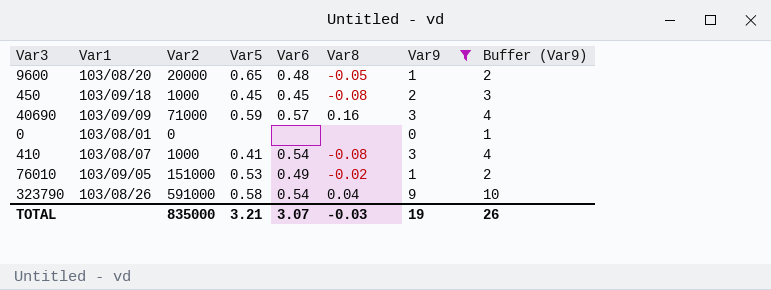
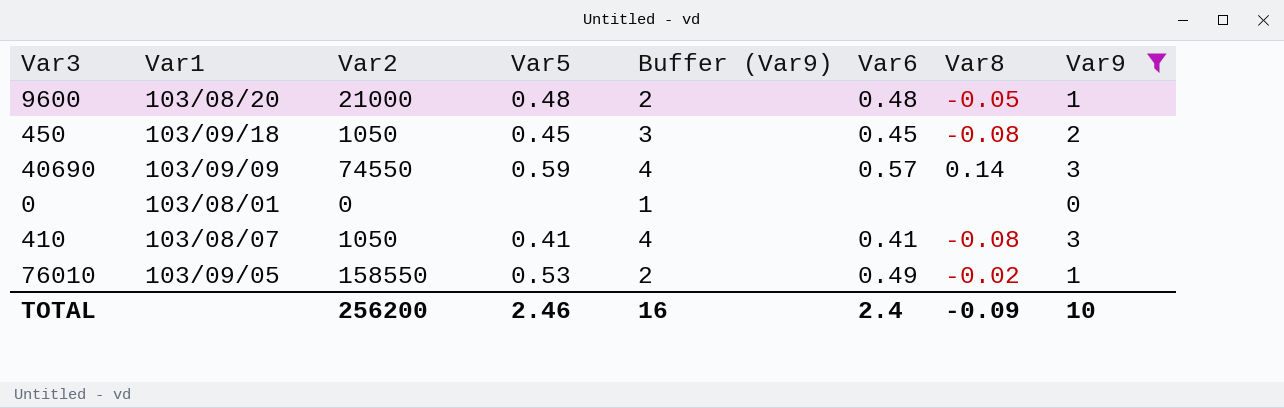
column Buffer (Var9) | position: 8 -> 5
row 323790: 103/08/26 | 591000 | 0.58 | 0.54 | 0.04 | 9 | 10 -> none
9600 | Var2: 20000 -> 21000
9600 | Var5: 0.65 -> 0.48
450 | Var2: 1000 -> 1050
40690 | Var2: 71000 -> 74550
40690 | Var8: 0.16 -> 0.14
410 | Var2: 1000 -> 1050
410 | Var6: 0.54 -> 0.41
76010 | Var2: 151000 -> 158550
TOTAL | Var2: 835000 -> 256200
TOTAL | Var5: 3.21 -> 2.46
TOTAL | Buffer (Var9): 26 -> 16
TOTAL | Var6: 3.07 -> 2.4
TOTAL | Var8: -0.03 -> -0.09
TOTAL | Var9: 19 -> 10

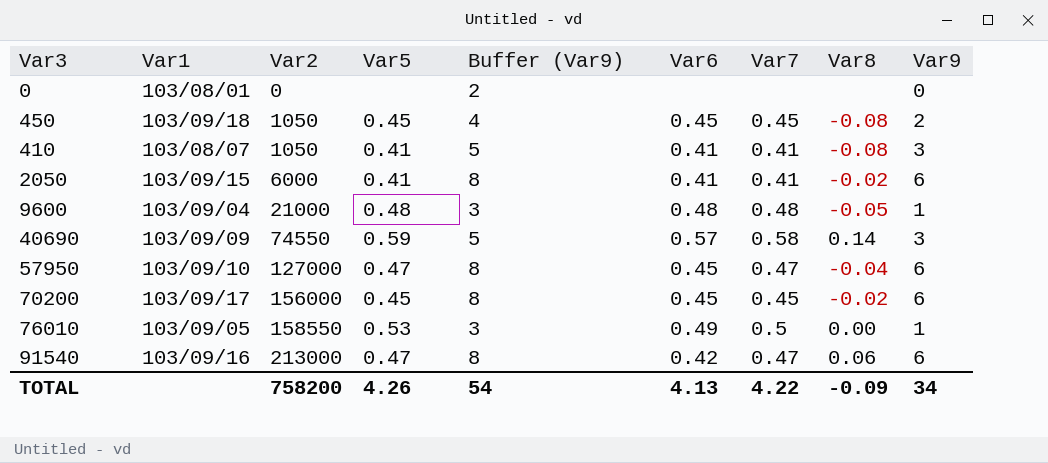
filter: Var9 != 6 -> none
row order: none -> Var2 ascending
column Buffer (Var9) | formula: [Var9] + 1 -> [Var9] + 2
column Var7 | position: none -> 7
9600 | Var1: 103/08/20 -> 103/09/04
76010 | Var8: -0.02 -> 0.00
TOTAL | Var2: 256200 -> 758200
TOTAL | Var5: 2.46 -> 4.26
TOTAL | Buffer (Var9): 16 -> 54
TOTAL | Var6: 2.4 -> 4.13
TOTAL | Var9: 10 -> 34

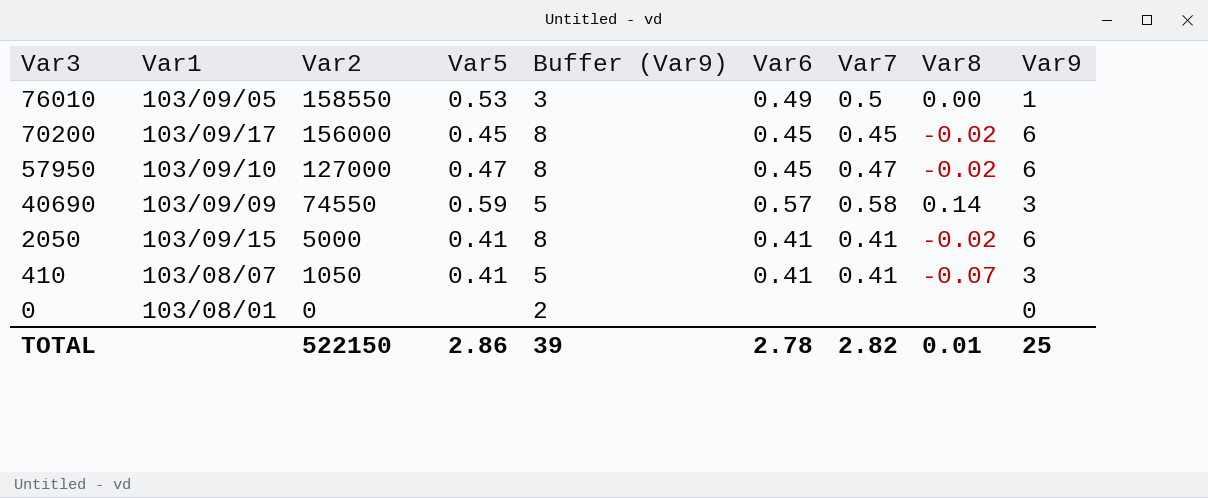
row order: Var2 ascending -> Var3 descending
row 450: 103/09/18 | 1050 | 0.45 | 4 | 0.45 | 0.45 | -0.08 | 2 -> none
row 9600: 103/09/04 | 21000 | 0.48 | 3 | 0.48 | 0.48 | -0.05 | 1 -> none
row 91540: 103/09/16 | 213000 | 0.47 | 8 | 0.42 | 0.47 | 0.06 | 6 -> none
57950 | Var8: -0.04 -> -0.02
2050 | Var2: 6000 -> 5000
410 | Var8: -0.08 -> -0.07
TOTAL | Var2: 758200 -> 522150
TOTAL | Var5: 4.26 -> 2.86
TOTAL | Buffer (Var9): 54 -> 39
TOTAL | Var6: 4.13 -> 2.78
TOTAL | Var7: 4.22 -> 2.82
TOTAL | Var8: -0.09 -> 0.01
TOTAL | Var9: 34 -> 25

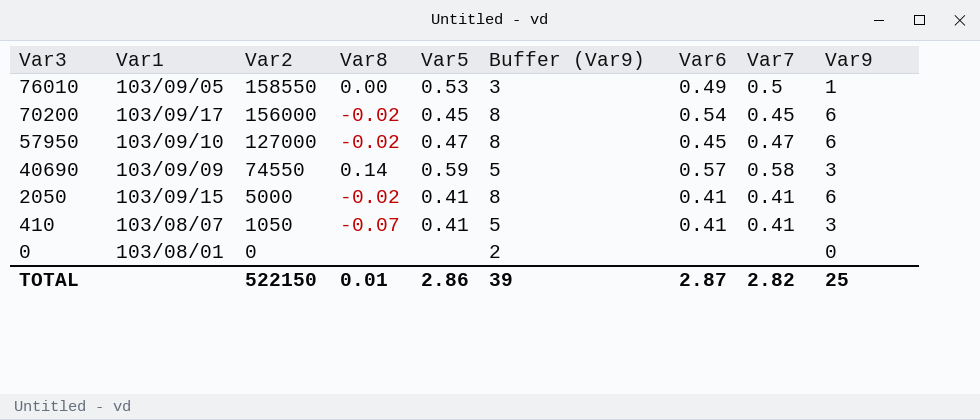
column Var8 | position: 8 -> 4
70200 | Var6: 0.45 -> 0.54
TOTAL | Var6: 2.78 -> 2.87

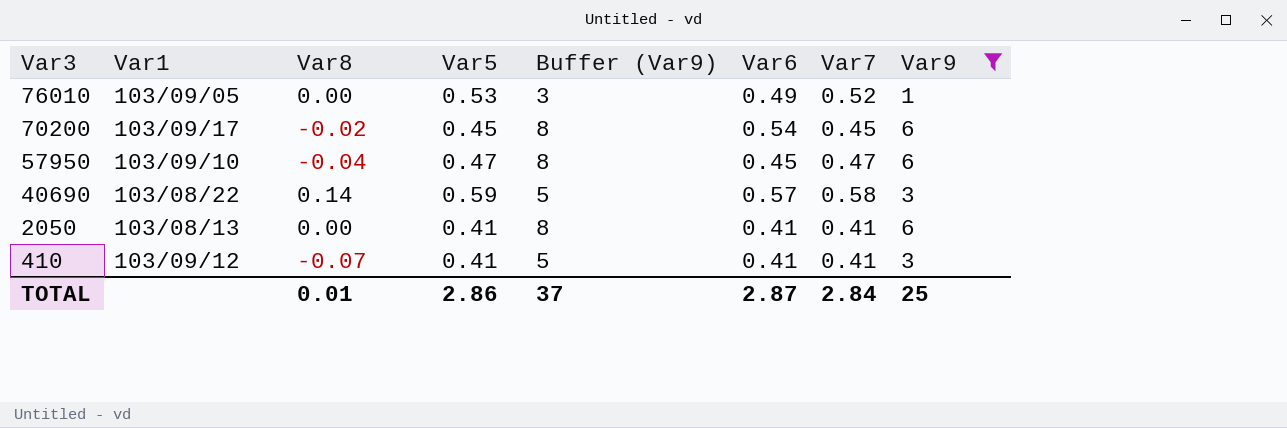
filter: none -> Var9 != 0
column Var2 | position: 3 -> none
76010 | Var7: 0.5 -> 0.52
57950 | Var8: -0.02 -> -0.04
40690 | Var1: 103/09/09 -> 103/08/22
2050 | Var1: 103/09/15 -> 103/08/13
2050 | Var8: -0.02 -> 0.00
410 | Var1: 103/08/07 -> 103/09/12
TOTAL | Buffer (Var9): 39 -> 37
TOTAL | Var7: 2.82 -> 2.84

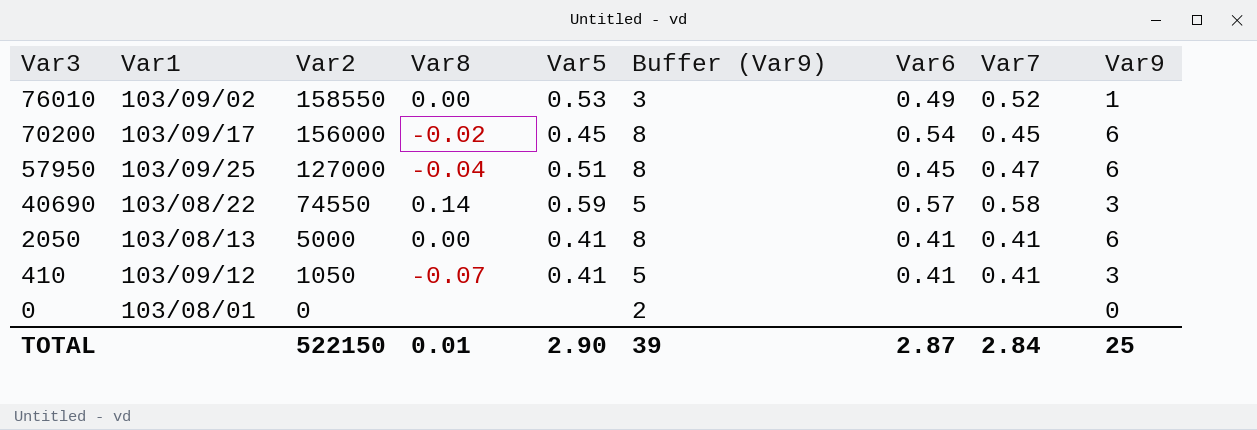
filter: Var9 != 0 -> none
column Var2 | position: none -> 3
76010 | Var1: 103/09/05 -> 103/09/02
57950 | Var1: 103/09/10 -> 103/09/25
57950 | Var5: 0.47 -> 0.51
TOTAL | Var5: 2.86 -> 2.90
TOTAL | Buffer (Var9): 37 -> 39

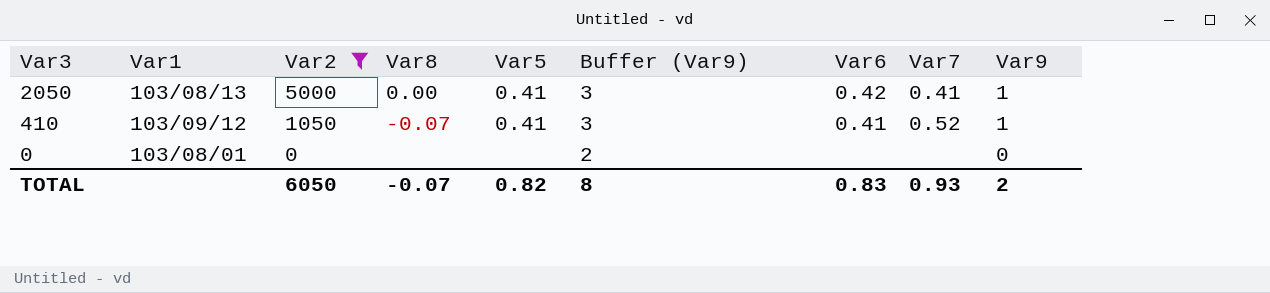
filter: none -> Var2 <= 5000
2050 | Buffer (Var9): 8 -> 3
2050 | Var6: 0.41 -> 0.42
2050 | Var9: 6 -> 1
410 | Buffer (Var9): 5 -> 3
410 | Var7: 0.41 -> 0.52
410 | Var9: 3 -> 1
TOTAL | Var2: 522150 -> 6050
TOTAL | Var8: 0.01 -> -0.07
TOTAL | Var5: 2.90 -> 0.82
TOTAL | Buffer (Var9): 39 -> 8
TOTAL | Var6: 2.87 -> 0.83
TOTAL | Var7: 2.84 -> 0.93
TOTAL | Var9: 25 -> 2

